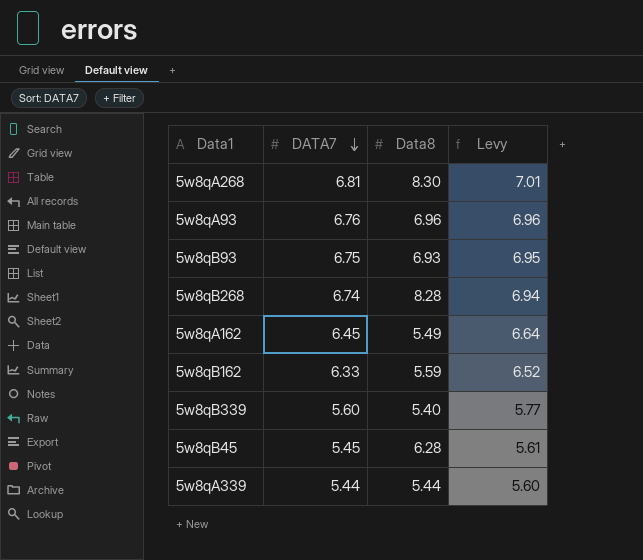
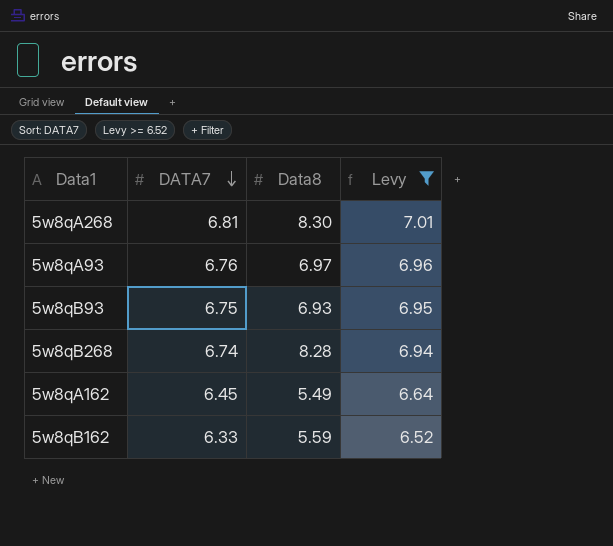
filter: none -> Levy >= 6.52
5w8qA93 | Data8: 6.96 -> 6.97

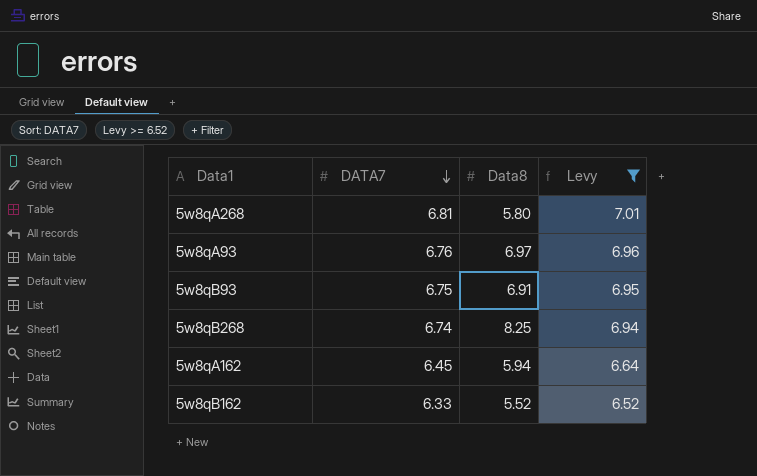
5w8qA268 | Data8: 8.30 -> 5.80
5w8qB93 | Data8: 6.93 -> 6.91
5w8qB268 | Data8: 8.28 -> 8.25
5w8qA162 | Data8: 5.49 -> 5.94
5w8qB162 | Data8: 5.59 -> 5.52

